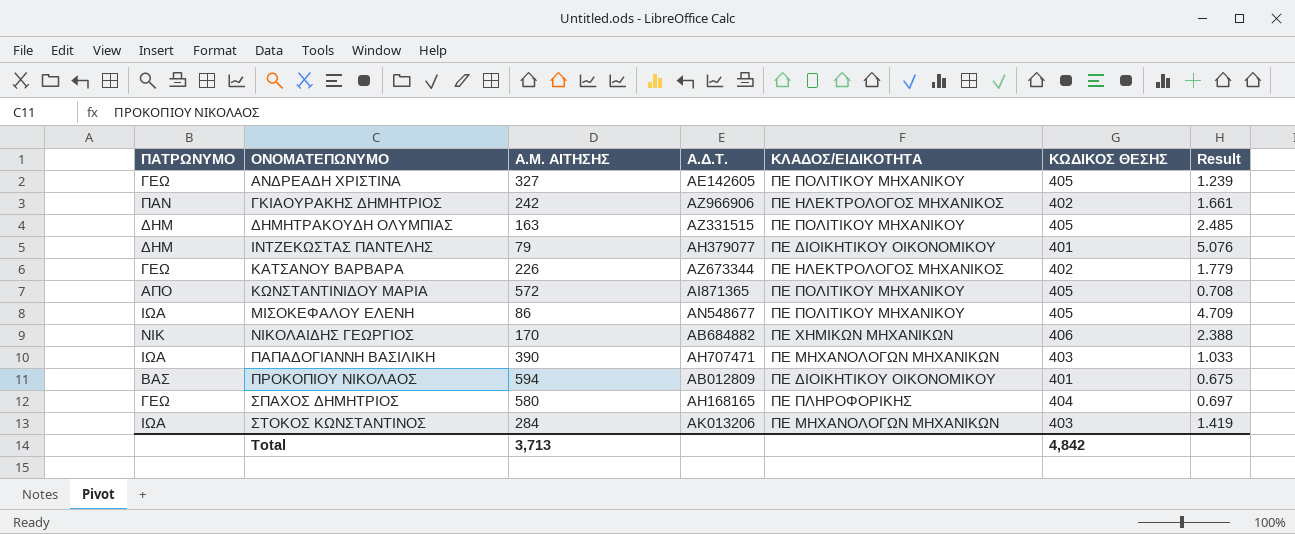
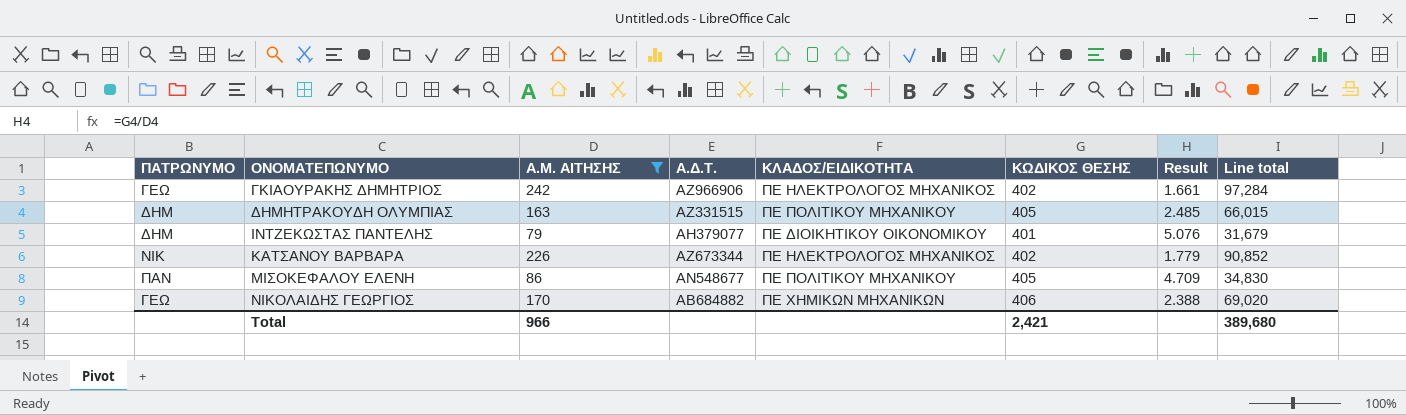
filter: none -> Α.Μ. ΑΙΤΗΣΗΣ <= 242
column Line total | formula: none -> [Α.Μ. ΑΙΤΗΣΗΣ] * [ΚΩΔΙΚΟΣ ΘΕΣΗΣ]
ΓΚΙΑΟΥΡΑΚΗΣ ΔΗΜΗΤΡΙΟΣ | ΠΑΤΡΩΝΥΜΟ: ΠΑΝ -> ΓΕΩ
ΚΑΤΣΑΝΟΥ ΒΑΡΒΑΡΑ | ΠΑΤΡΩΝΥΜΟ: ΓΕΩ -> ΝΙΚ
ΜΙΣΟΚΕΦΑΛΟΥ ΕΛΕΝΗ | ΠΑΤΡΩΝΥΜΟ: ΙΩΑ -> ΠΑΝ
ΝΙΚΟΛΑΙΔΗΣ ΓΕΩΡΓΙΟΣ | ΠΑΤΡΩΝΥΜΟ: ΝΙΚ -> ΓΕΩ
Total | Α.Μ. ΑΙΤΗΣΗΣ: 3,713 -> 966
Total | ΚΩΔΙΚΟΣ ΘΕΣΗΣ: 4,842 -> 2,421

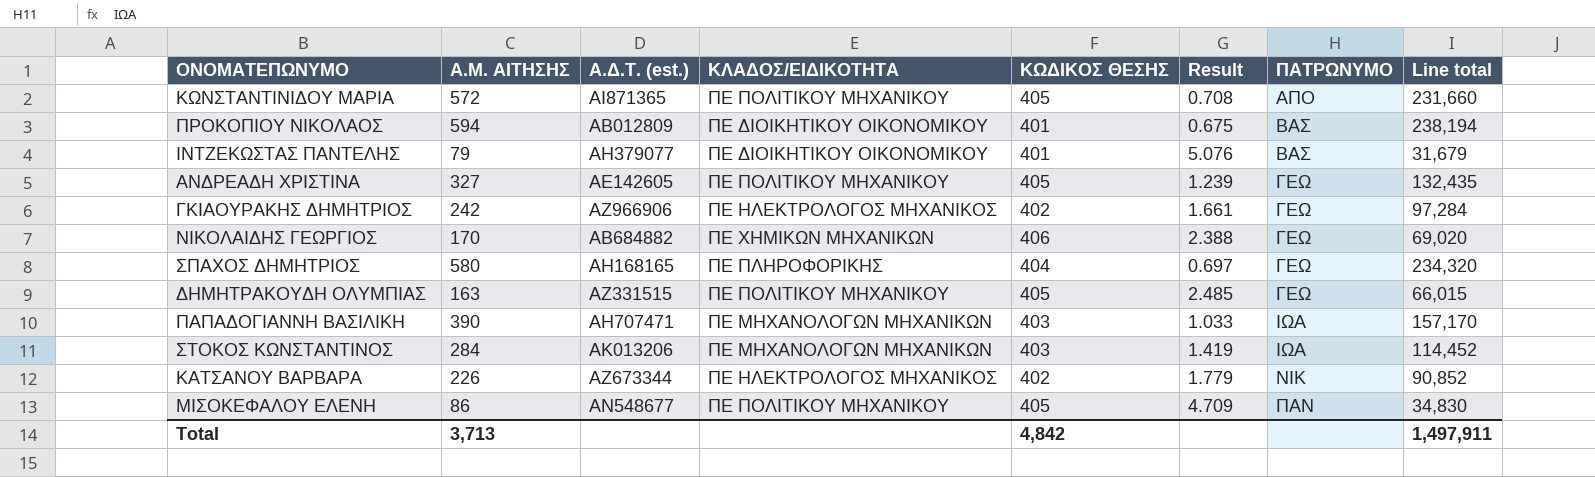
filter: Α.Μ. ΑΙΤΗΣΗΣ <= 242 -> none
row order: ΟΝΟΜΑΤΕΠΩΝΥΜΟ ascending -> ΠΑΤΡΩΝΥΜΟ ascending
column name: Α.Δ.Τ. -> Α.Δ.Τ. (est.)
column ΠΑΤΡΩΝΥΜΟ | position: 1 -> 7
ΙΝΤΖΕΚΩΣΤΑΣ ΠΑΝΤΕΛΗΣ | ΠΑΤΡΩΝΥΜΟ: ΔΗΜ -> ΒΑΣ
ΔΗΜΗΤΡΑΚΟΥΔΗ ΟΛΥΜΠΙΑΣ | ΠΑΤΡΩΝΥΜΟ: ΔΗΜ -> ΓΕΩ
Total | Α.Μ. ΑΙΤΗΣΗΣ: 966 -> 3,713
Total | ΚΩΔΙΚΟΣ ΘΕΣΗΣ: 2,421 -> 4,842
Total | Line total: 389,680 -> 1,497,911

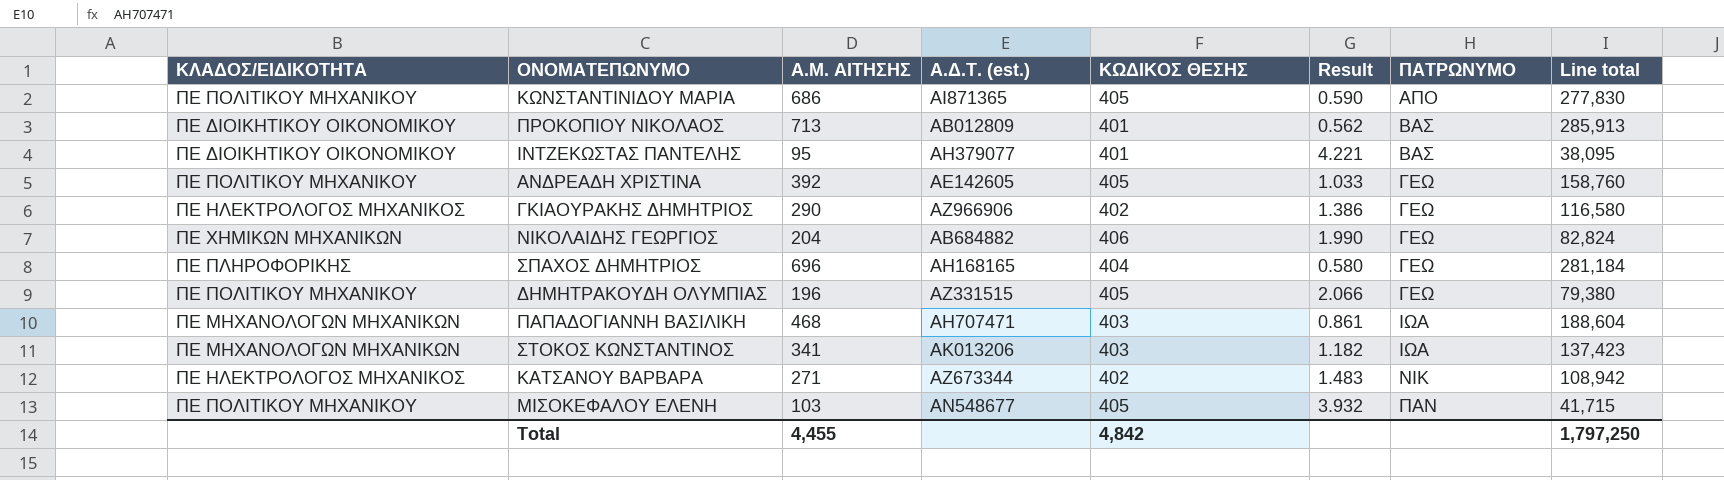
column ΚΛΑΔΟΣ/ΕΙΔΙΚΟΤΗΤΑ | position: 4 -> 1
ΚΩΝΣΤΑΝΤΙΝΙΔΟΥ ΜΑΡΙΑ | Α.Μ. ΑΙΤΗΣΗΣ: 572 -> 686
ΚΩΝΣΤΑΝΤΙΝΙΔΟΥ ΜΑΡΙΑ | Result: 0.708 -> 0.590
ΚΩΝΣΤΑΝΤΙΝΙΔΟΥ ΜΑΡΙΑ | Line total: 231,660 -> 277,830
ΠΡΟΚΟΠΙΟΥ ΝΙΚΟΛΑΟΣ | Α.Μ. ΑΙΤΗΣΗΣ: 594 -> 713
ΠΡΟΚΟΠΙΟΥ ΝΙΚΟΛΑΟΣ | Result: 0.675 -> 0.562
ΠΡΟΚΟΠΙΟΥ ΝΙΚΟΛΑΟΣ | Line total: 238,194 -> 285,913
ΙΝΤΖΕΚΩΣΤΑΣ ΠΑΝΤΕΛΗΣ | Α.Μ. ΑΙΤΗΣΗΣ: 79 -> 95
ΙΝΤΖΕΚΩΣΤΑΣ ΠΑΝΤΕΛΗΣ | Result: 5.076 -> 4.221
ΙΝΤΖΕΚΩΣΤΑΣ ΠΑΝΤΕΛΗΣ | Line total: 31,679 -> 38,095
ΑΝΔΡΕΑΔΗ ΧΡΙΣΤΙΝΑ | Α.Μ. ΑΙΤΗΣΗΣ: 327 -> 392
ΑΝΔΡΕΑΔΗ ΧΡΙΣΤΙΝΑ | Result: 1.239 -> 1.033
ΑΝΔΡΕΑΔΗ ΧΡΙΣΤΙΝΑ | Line total: 132,435 -> 158,760
ΓΚΙΑΟΥΡΑΚΗΣ ΔΗΜΗΤΡΙΟΣ | Α.Μ. ΑΙΤΗΣΗΣ: 242 -> 290
ΓΚΙΑΟΥΡΑΚΗΣ ΔΗΜΗΤΡΙΟΣ | Result: 1.661 -> 1.386
ΓΚΙΑΟΥΡΑΚΗΣ ΔΗΜΗΤΡΙΟΣ | Line total: 97,284 -> 116,580
ΝΙΚΟΛΑΙΔΗΣ ΓΕΩΡΓΙΟΣ | Α.Μ. ΑΙΤΗΣΗΣ: 170 -> 204
ΝΙΚΟΛΑΙΔΗΣ ΓΕΩΡΓΙΟΣ | Result: 2.388 -> 1.990
ΝΙΚΟΛΑΙΔΗΣ ΓΕΩΡΓΙΟΣ | Line total: 69,020 -> 82,824
ΣΠΑΧΟΣ ΔΗΜΗΤΡΙΟΣ | Α.Μ. ΑΙΤΗΣΗΣ: 580 -> 696
ΣΠΑΧΟΣ ΔΗΜΗΤΡΙΟΣ | Result: 0.697 -> 0.580
ΣΠΑΧΟΣ ΔΗΜΗΤΡΙΟΣ | Line total: 234,320 -> 281,184
ΔΗΜΗΤΡΑΚΟΥΔΗ ΟΛΥΜΠΙΑΣ | Α.Μ. ΑΙΤΗΣΗΣ: 163 -> 196
ΔΗΜΗΤΡΑΚΟΥΔΗ ΟΛΥΜΠΙΑΣ | Result: 2.485 -> 2.066
ΔΗΜΗΤΡΑΚΟΥΔΗ ΟΛΥΜΠΙΑΣ | Line total: 66,015 -> 79,380
ΠΑΠΑΔΟΓΙΑΝΝΗ ΒΑΣΙΛΙΚΗ | Α.Μ. ΑΙΤΗΣΗΣ: 390 -> 468
ΠΑΠΑΔΟΓΙΑΝΝΗ ΒΑΣΙΛΙΚΗ | Result: 1.033 -> 0.861
ΠΑΠΑΔΟΓΙΑΝΝΗ ΒΑΣΙΛΙΚΗ | Line total: 157,170 -> 188,604
ΣΤΟΚΟΣ ΚΩΝΣΤΑΝΤΙΝΟΣ | Α.Μ. ΑΙΤΗΣΗΣ: 284 -> 341
ΣΤΟΚΟΣ ΚΩΝΣΤΑΝΤΙΝΟΣ | Result: 1.419 -> 1.182
ΣΤΟΚΟΣ ΚΩΝΣΤΑΝΤΙΝΟΣ | Line total: 114,452 -> 137,423
ΚΑΤΣΑΝΟΥ ΒΑΡΒΑΡΑ | Α.Μ. ΑΙΤΗΣΗΣ: 226 -> 271
ΚΑΤΣΑΝΟΥ ΒΑΡΒΑΡΑ | Result: 1.779 -> 1.483
ΚΑΤΣΑΝΟΥ ΒΑΡΒΑΡΑ | Line total: 90,852 -> 108,942
ΜΙΣΟΚΕΦΑΛΟΥ ΕΛΕΝΗ | Α.Μ. ΑΙΤΗΣΗΣ: 86 -> 103
ΜΙΣΟΚΕΦΑΛΟΥ ΕΛΕΝΗ | Result: 4.709 -> 3.932
ΜΙΣΟΚΕΦΑΛΟΥ ΕΛΕΝΗ | Line total: 34,830 -> 41,715
Total | Α.Μ. ΑΙΤΗΣΗΣ: 3,713 -> 4,455
Total | Line total: 1,497,911 -> 1,797,250

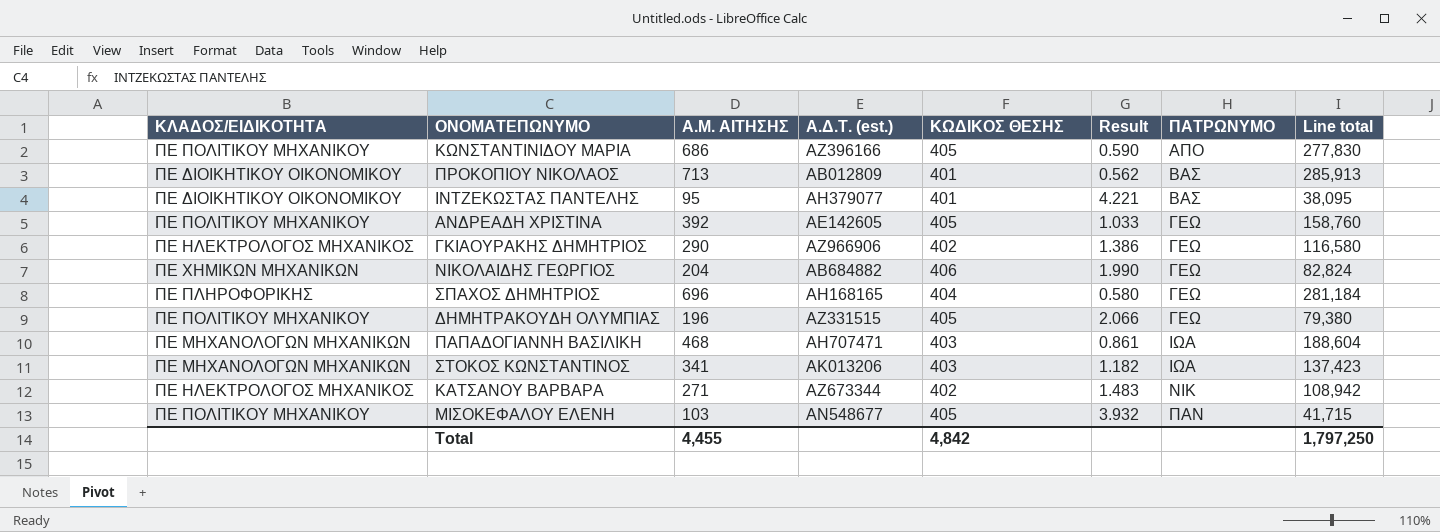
ΚΩΝΣΤΑΝΤΙΝΙΔΟΥ ΜΑΡΙΑ | Α.Δ.Τ. (est.): ΑΙ871365 -> ΑΖ396166

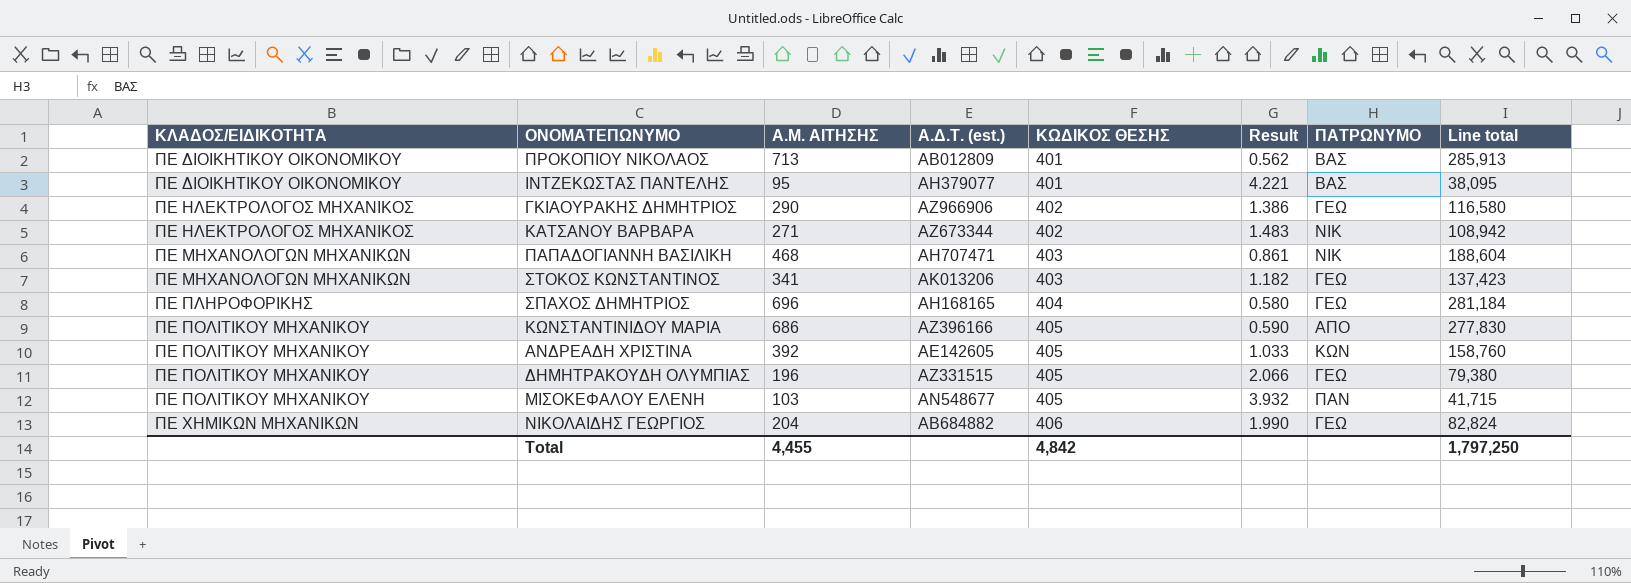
row order: ΠΑΤΡΩΝΥΜΟ ascending -> ΚΛΑΔΟΣ/ΕΙΔΙΚΟΤΗΤΑ ascending
ΠΑΠΑΔΟΓΙΑΝΝΗ ΒΑΣΙΛΙΚΗ | ΠΑΤΡΩΝΥΜΟ: ΙΩΑ -> ΝΙΚ
ΣΤΟΚΟΣ ΚΩΝΣΤΑΝΤΙΝΟΣ | ΠΑΤΡΩΝΥΜΟ: ΙΩΑ -> ΓΕΩ
ΑΝΔΡΕΑΔΗ ΧΡΙΣΤΙΝΑ | ΠΑΤΡΩΝΥΜΟ: ΓΕΩ -> ΚΩΝ

